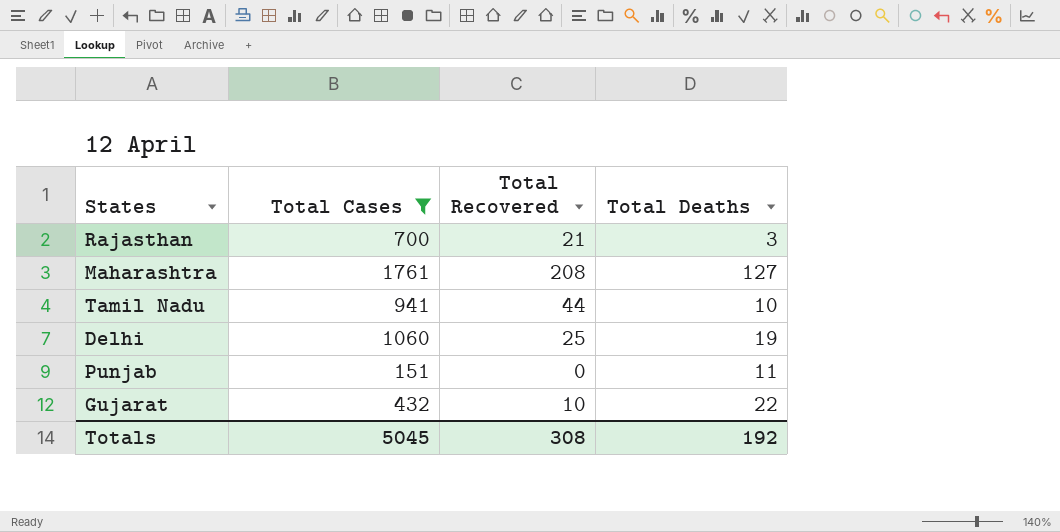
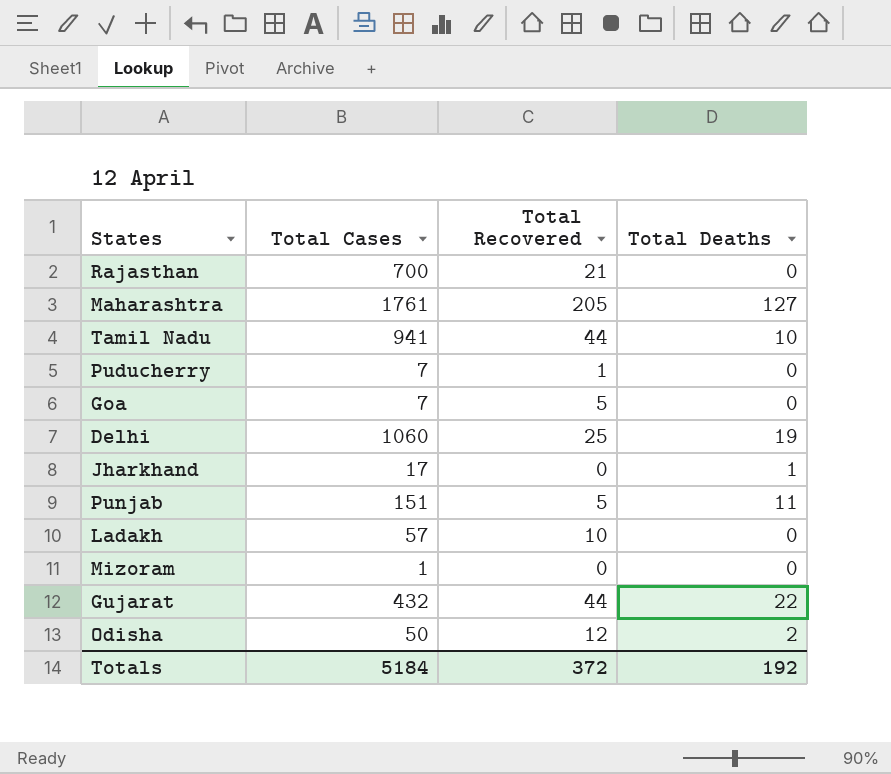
filter: Total Cases >= 151 -> none
Rajasthan | Total Deaths: 3 -> 0
Maharashtra | Total Recovered: 208 -> 205
Punjab | Total Recovered: 0 -> 5
Gujarat | Total Recovered: 10 -> 44
Totals | Total Cases: 5045 -> 5184
Totals | Total Recovered: 308 -> 372

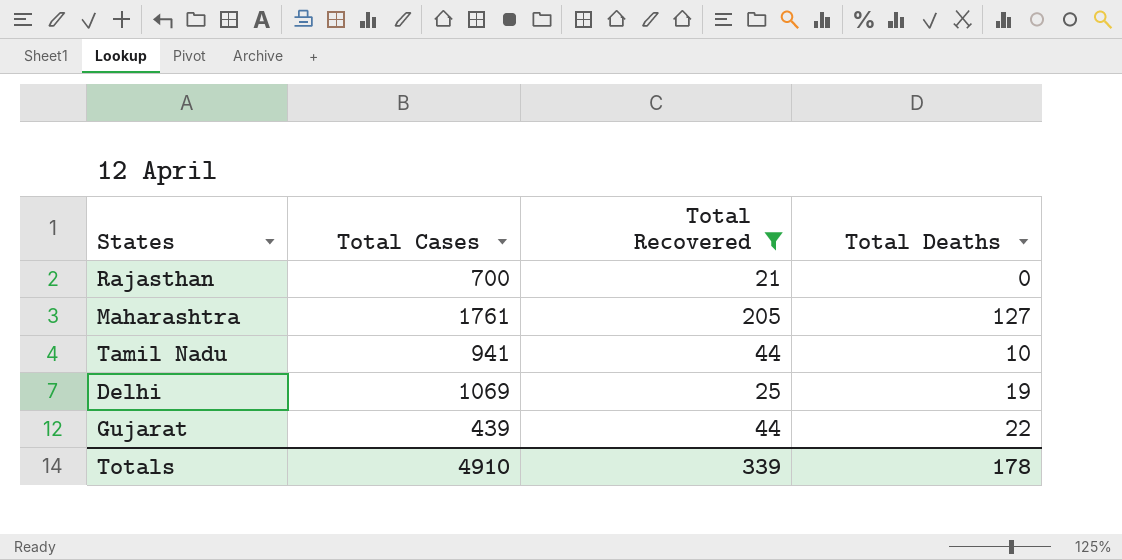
filter: none -> Total Recovered >= 21
Delhi | Total Cases: 1060 -> 1069
Gujarat | Total Cases: 432 -> 439
Totals | Total Cases: 5184 -> 4910
Totals | Total Recovered: 372 -> 339
Totals | Total Deaths: 192 -> 178

